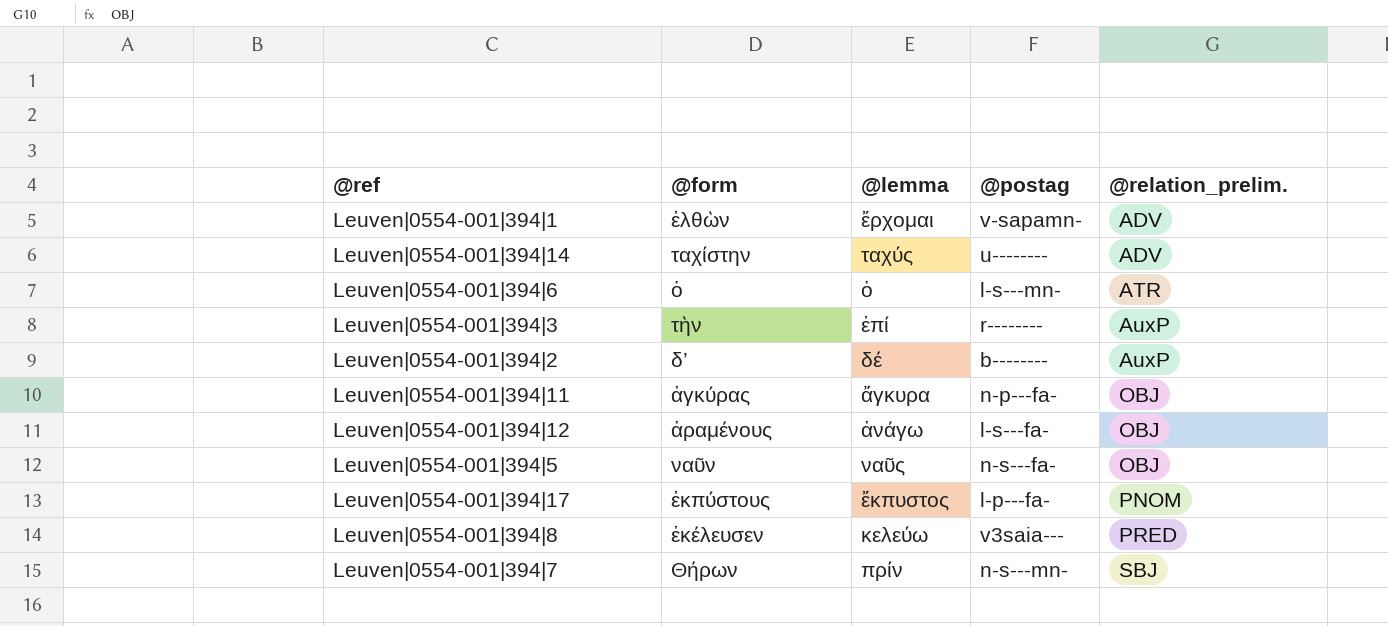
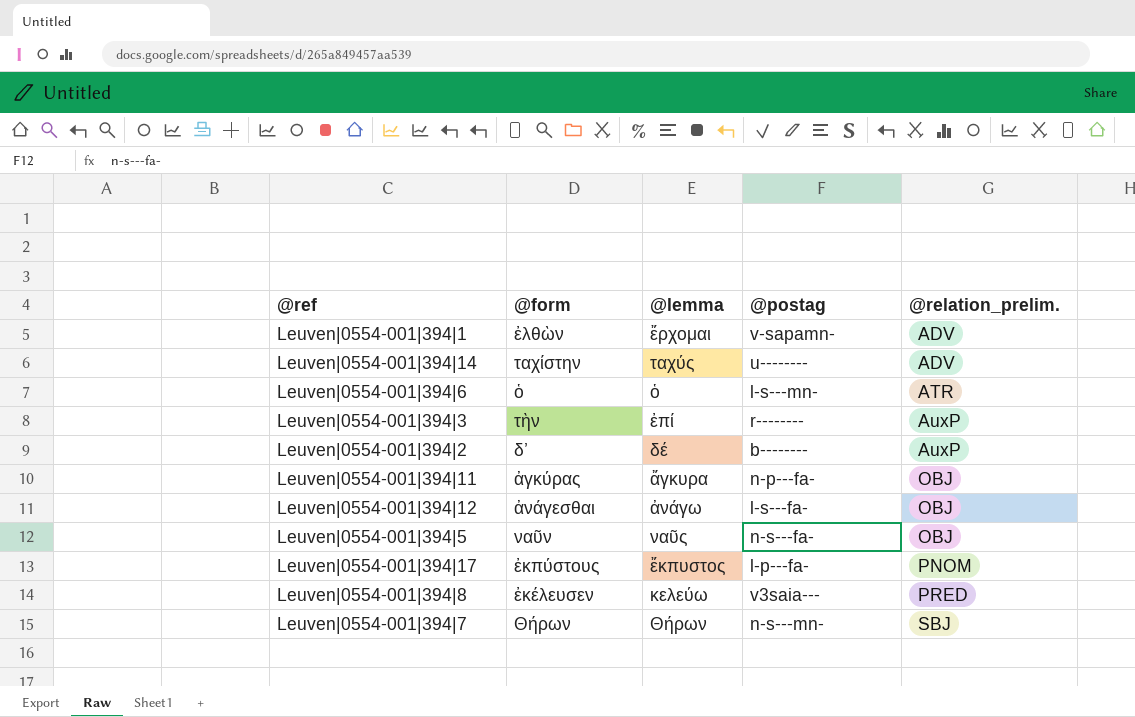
Leuven|0554-001|394|12 | @form: ἀραμένους -> ἀνάγεσθαι
Leuven|0554-001|394|7 | @lemma: πρίν -> Θήρων

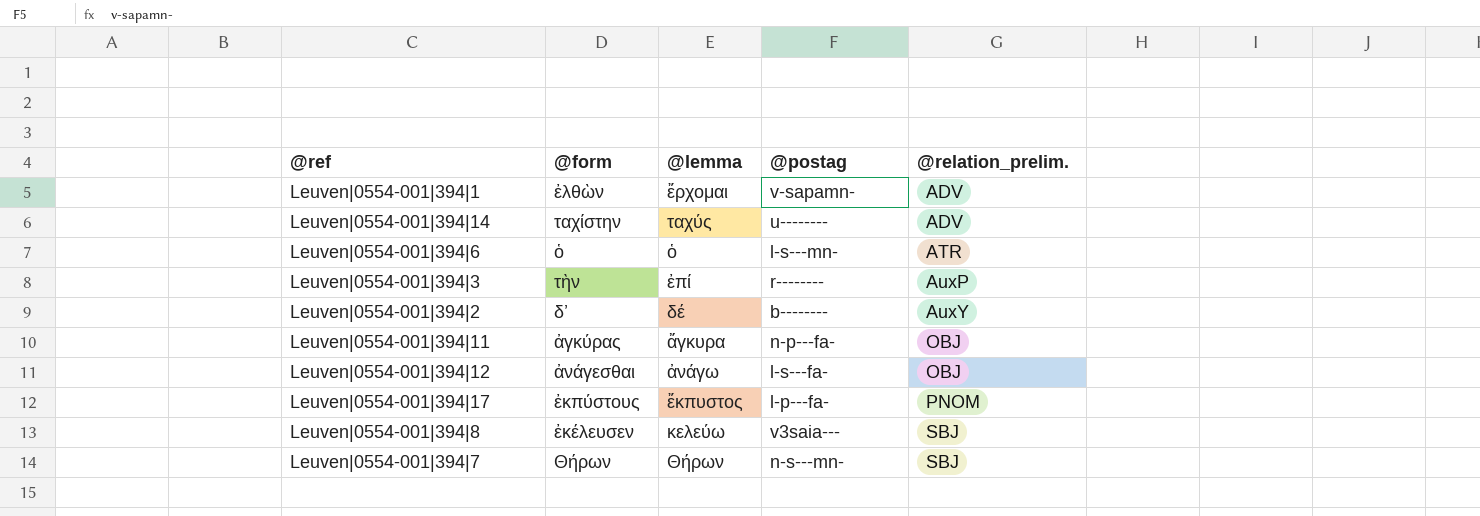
row Leuven|0554-001|394|5: ναῦν | ναῦς | n-s---fa- | OBJ -> none
Leuven|0554-001|394|2 | @relation_prelim.: AuxP -> AuxY
Leuven|0554-001|394|8 | @relation_prelim.: PRED -> SBJ

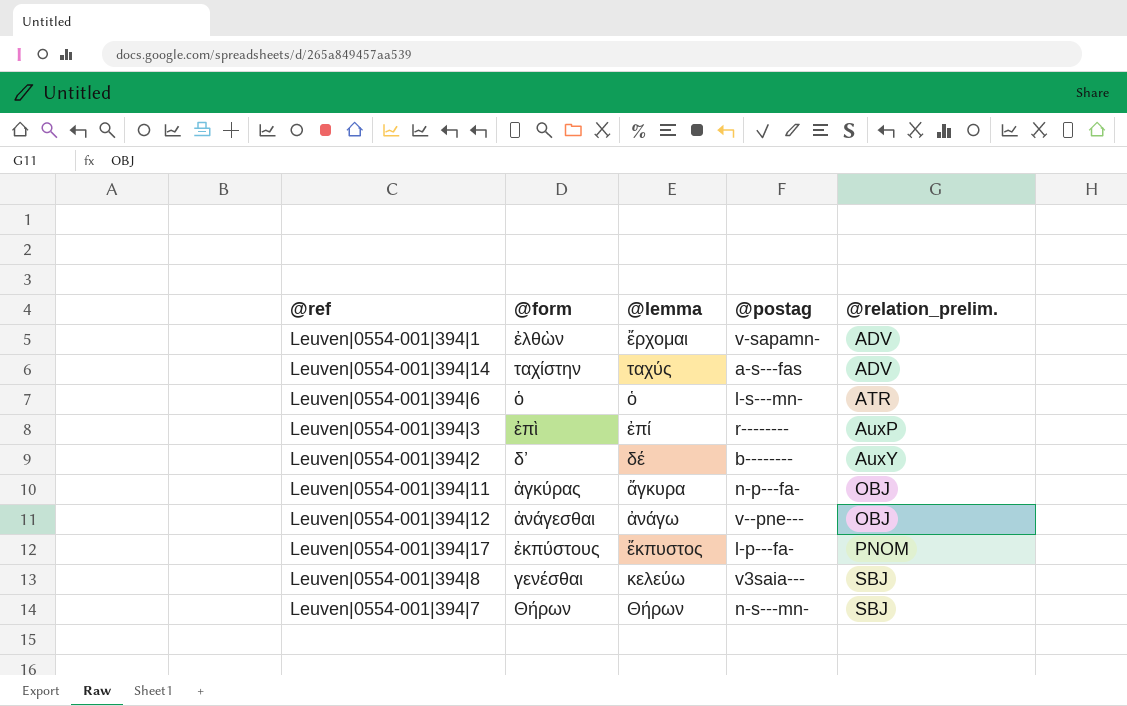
Leuven|0554-001|394|14 | @postag: u-------- -> a-s---fas
Leuven|0554-001|394|3 | @form: τὴν -> ἐπὶ
Leuven|0554-001|394|12 | @postag: l-s---fa- -> v--pne---
Leuven|0554-001|394|8 | @form: ἐκέλευσεν -> γενέσθαι

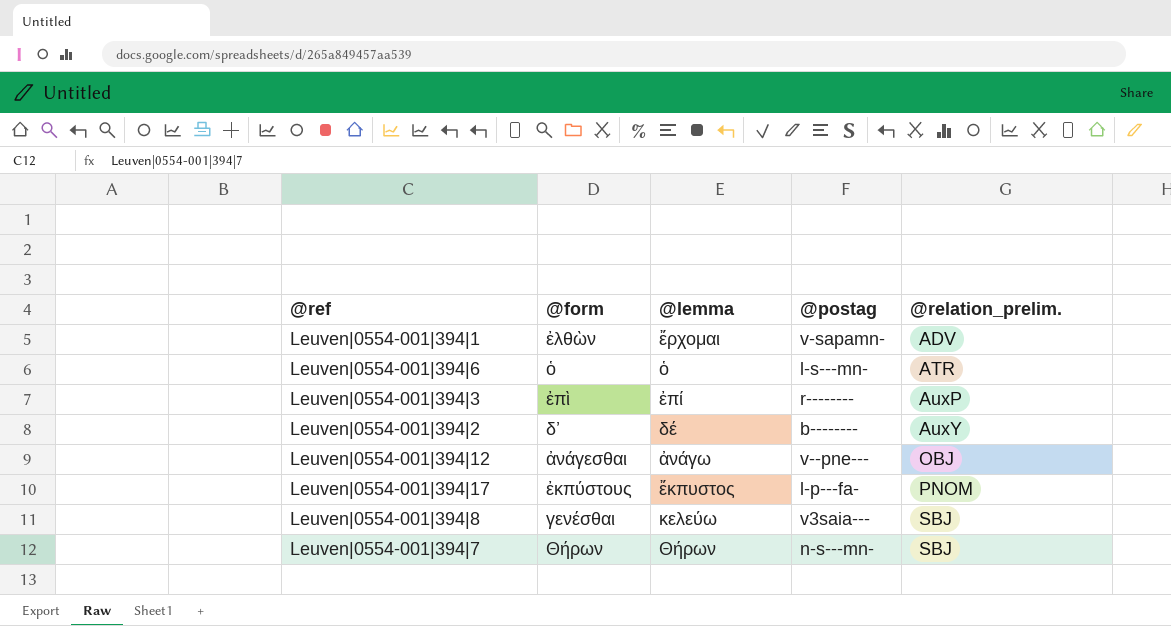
row Leuven|0554-001|394|14: ταχίστην | ταχύς | a-s---fas | ADV -> none
row Leuven|0554-001|394|11: ἀγκύρας | ἄγκυρα | n-p---fa- | OBJ -> none

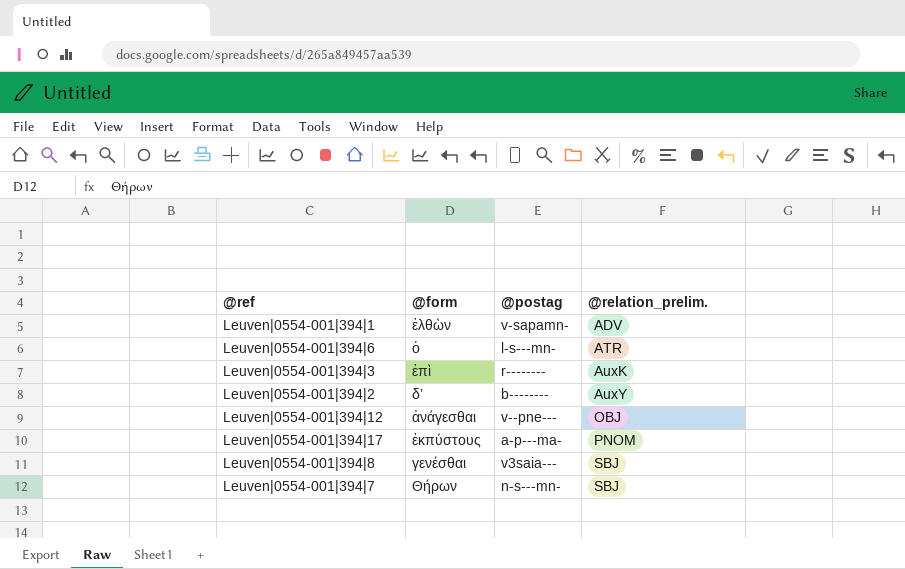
column @lemma | position: 3 -> none
Leuven|0554-001|394|3 | @relation_prelim.: AuxP -> AuxK
Leuven|0554-001|394|17 | @postag: l-p---fa- -> a-p---ma-

